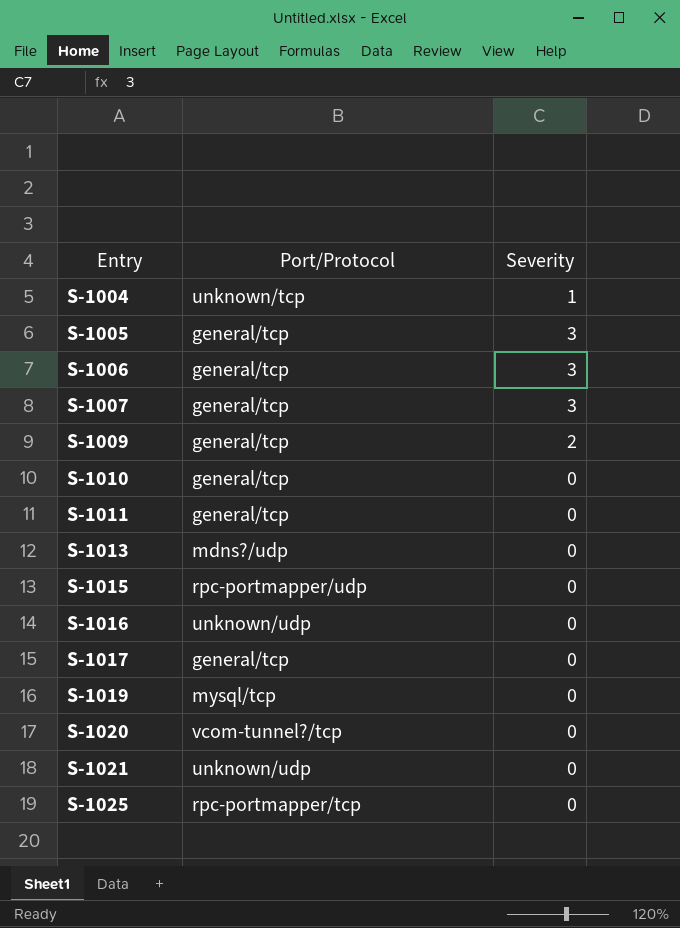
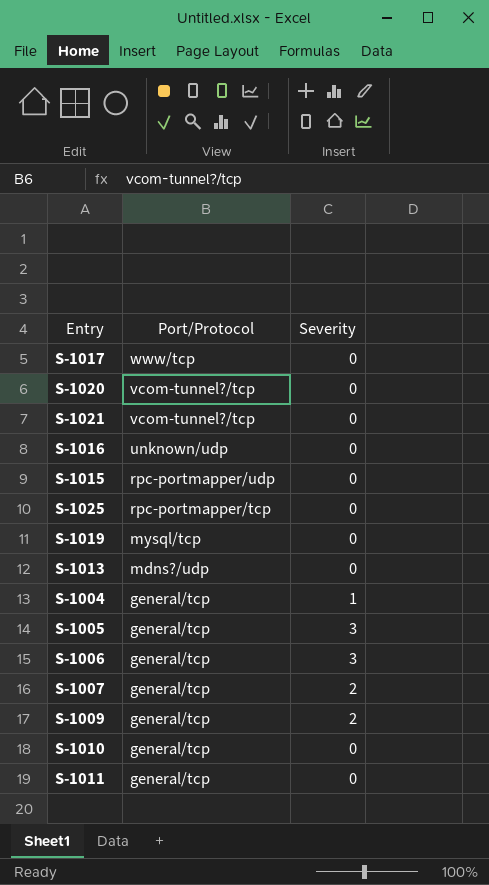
row order: Entry ascending -> Port/Protocol descending
S-1017 | Port/Protocol: general/tcp -> www/tcp
S-1021 | Port/Protocol: unknown/udp -> vcom-tunnel?/tcp
S-1004 | Port/Protocol: unknown/tcp -> general/tcp
S-1007 | Severity: 3 -> 2

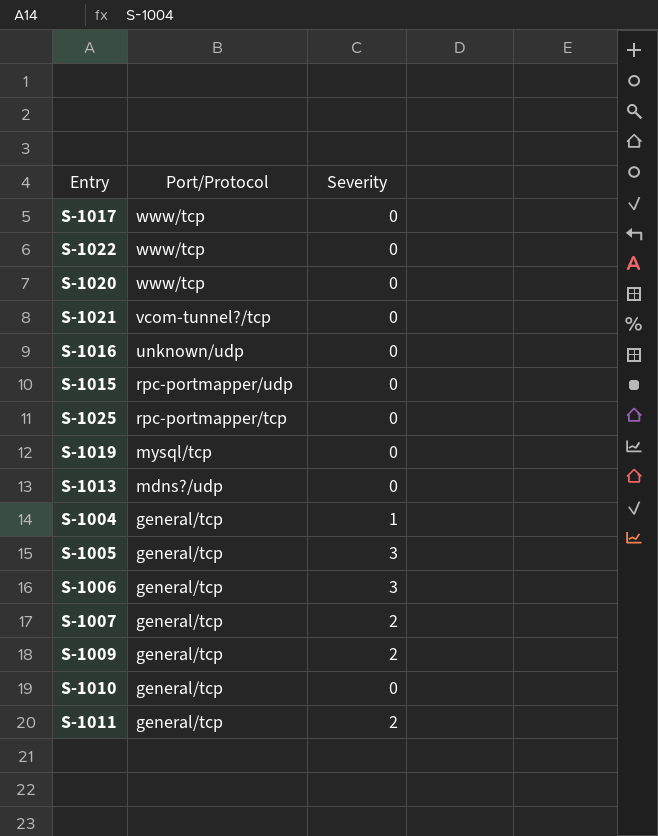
row S-1022: none -> www/tcp | 0
S-1020 | Port/Protocol: vcom-tunnel?/tcp -> www/tcp
S-1011 | Severity: 0 -> 2

